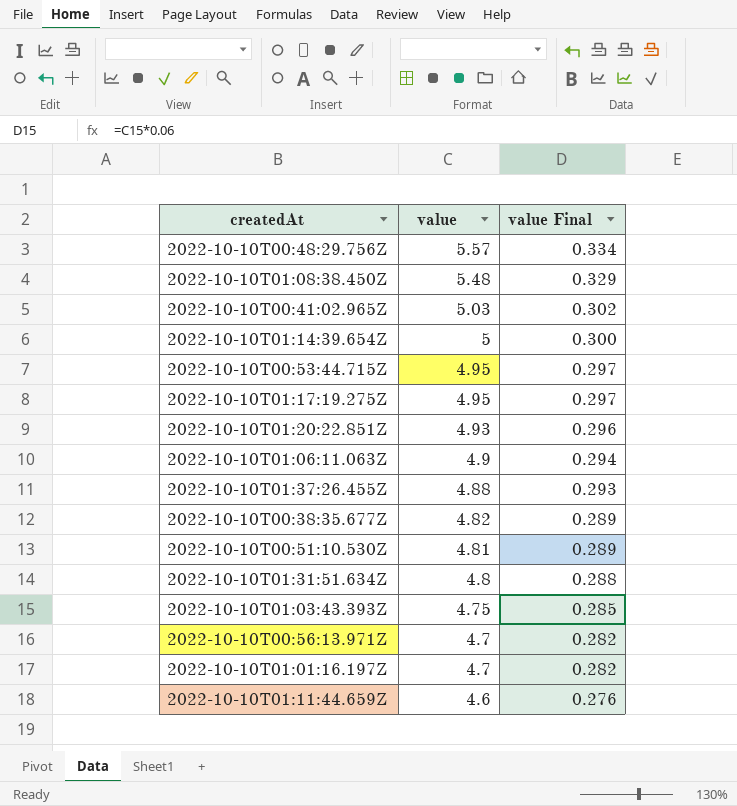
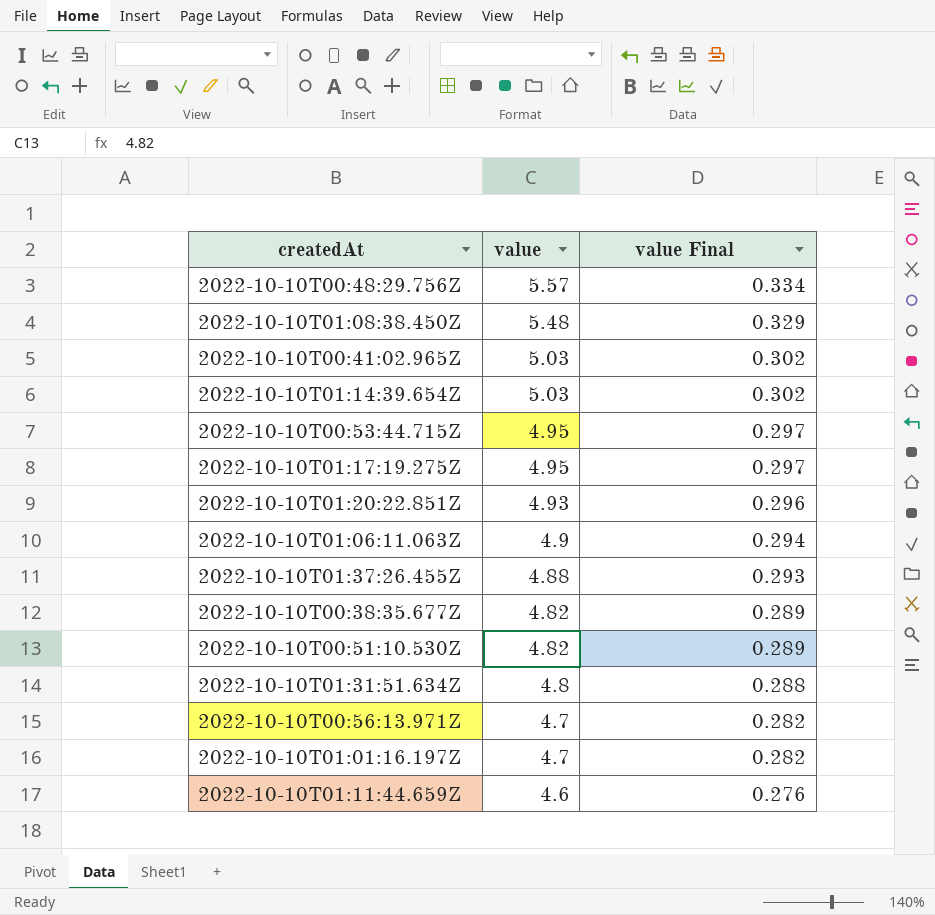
row 2022-10-10T01:03:43.393Z: 4.75 | 0.285 -> none
2022-10-10T01:14:39.654Z | value: 5 -> 5.03
2022-10-10T01:14:39.654Z | value Final: 0.300 -> 0.302
2022-10-10T00:51:10.530Z | value: 4.81 -> 4.82

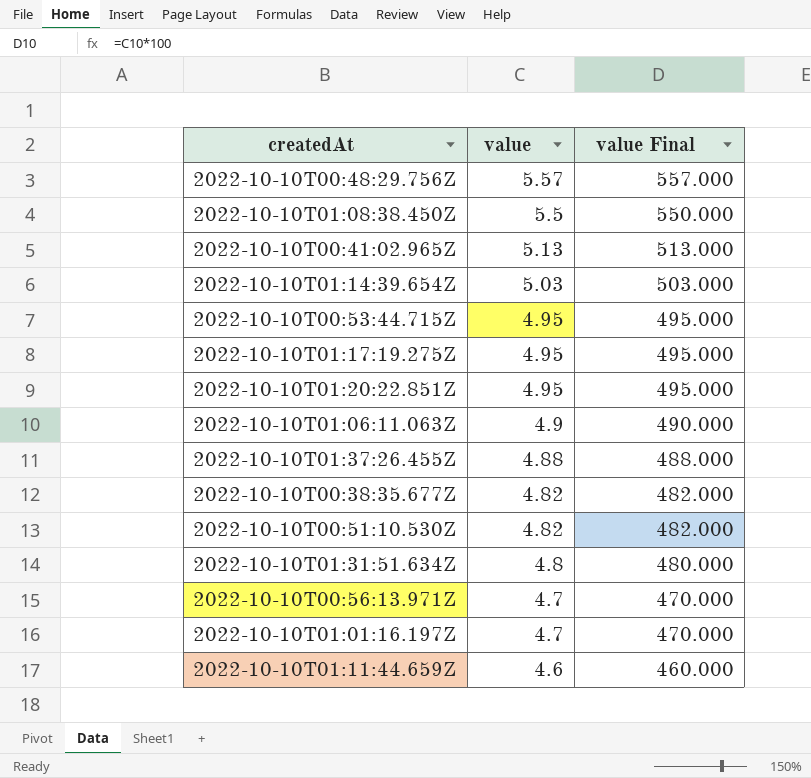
column value Final | formula: [value] * 0.06 -> [value] * 100
2022-10-10T01:08:38.450Z | value: 5.48 -> 5.5
2022-10-10T00:41:02.965Z | value: 5.03 -> 5.13
2022-10-10T01:20:22.851Z | value: 4.93 -> 4.95

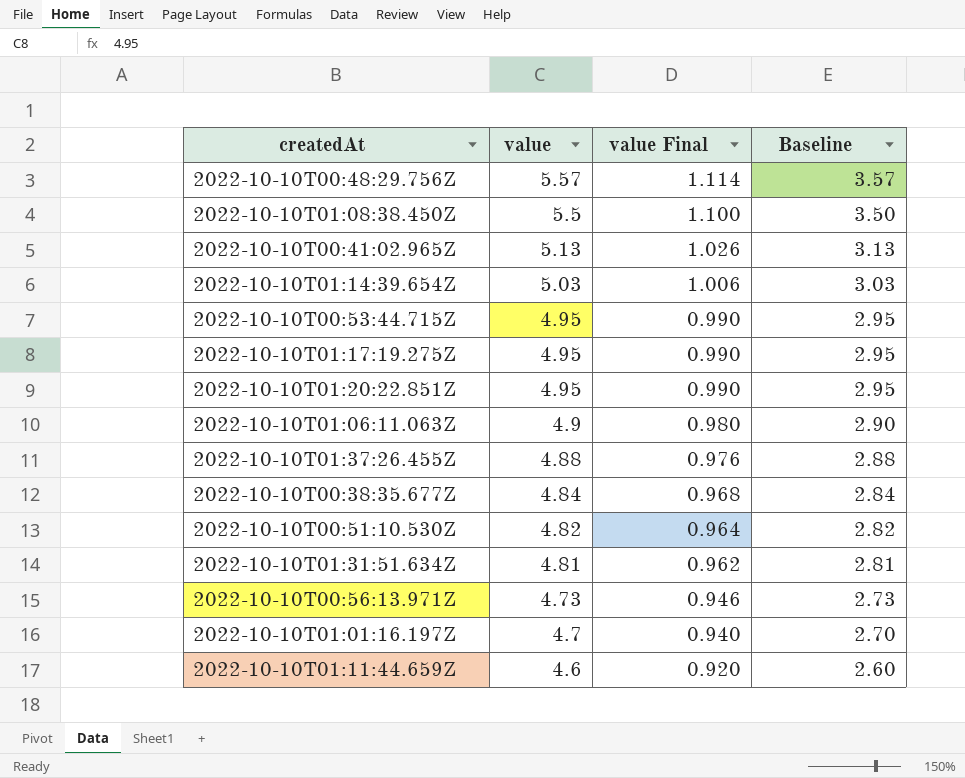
column value Final | formula: [value] * 100 -> [value] * 0.2
column Baseline | formula: none -> [value] - 2
2022-10-10T00:38:35.677Z | value: 4.82 -> 4.84
2022-10-10T01:31:51.634Z | value: 4.8 -> 4.81
2022-10-10T00:56:13.971Z | value: 4.7 -> 4.73

